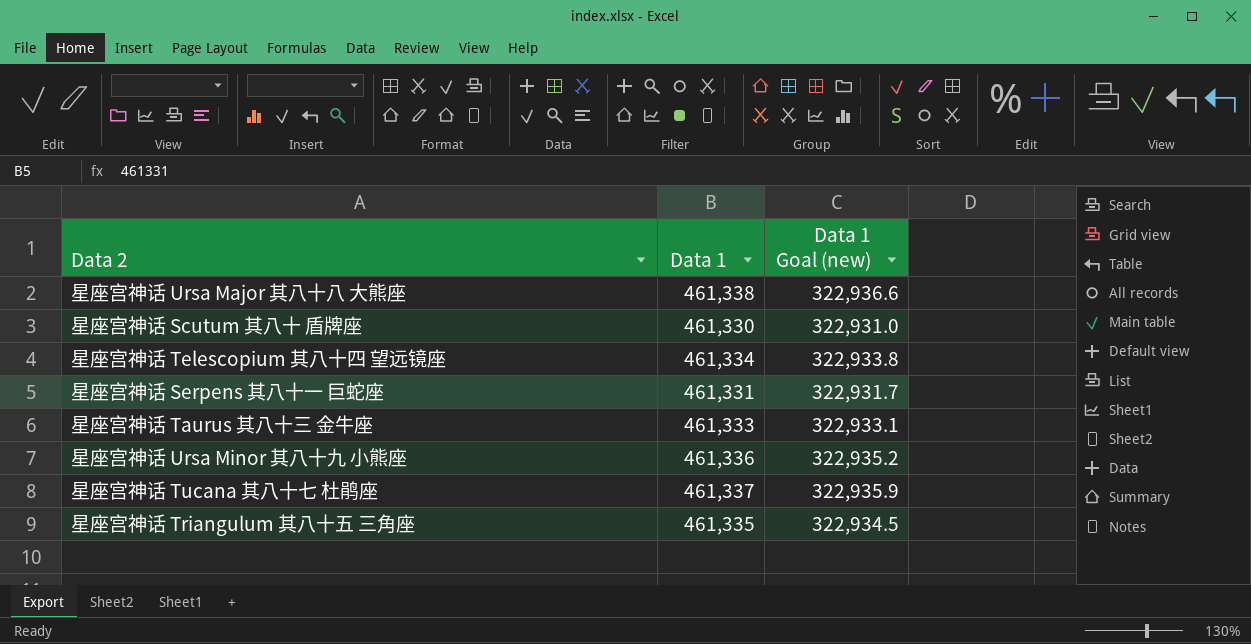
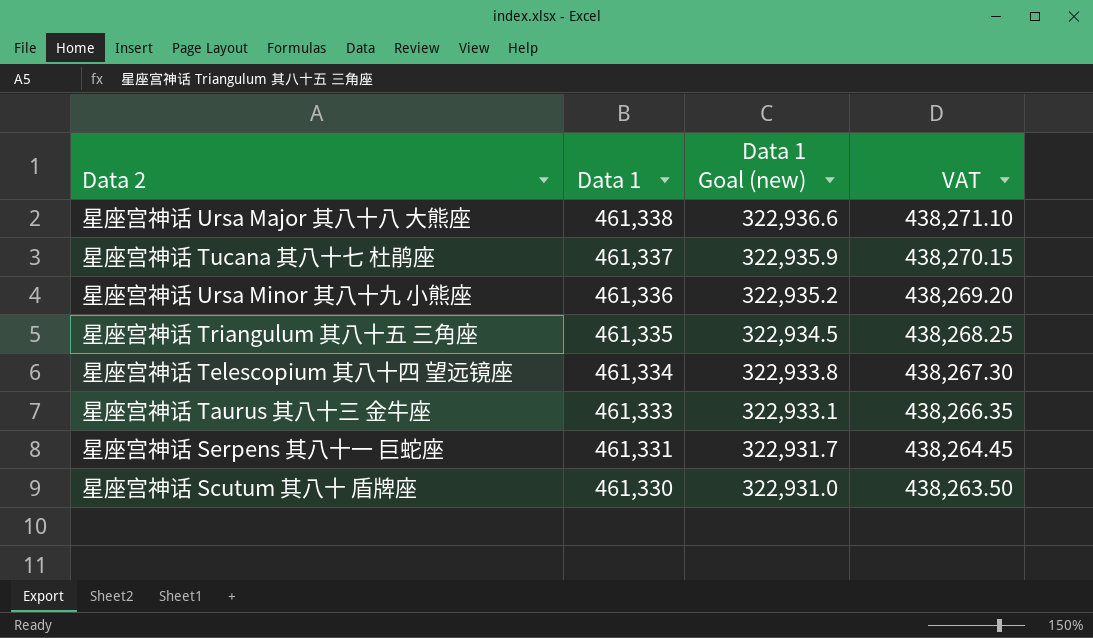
row order: none -> Data 1 descending
column VAT | formula: none -> [Data 1] * 0.95

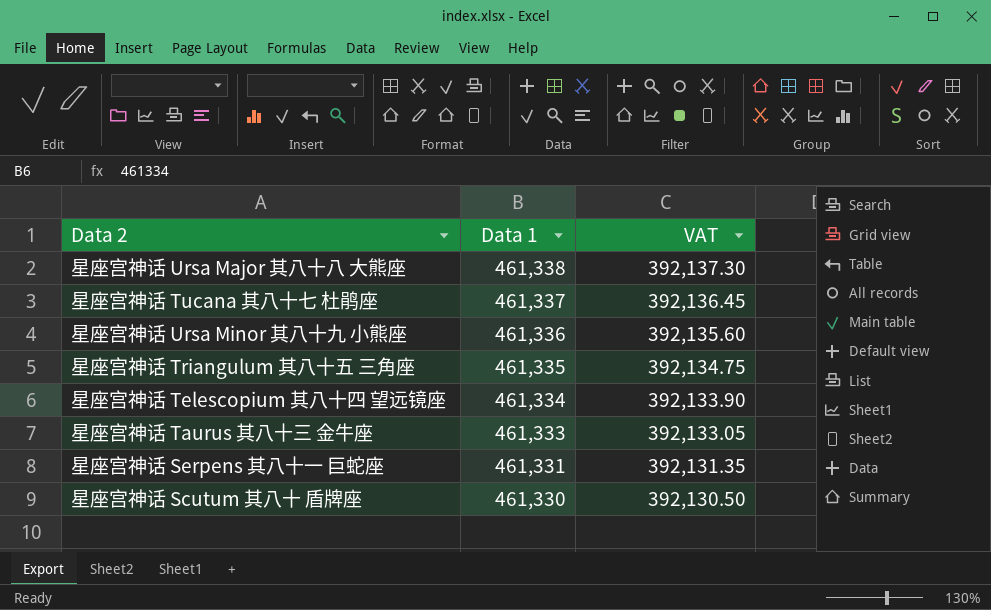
column Data 1 Goal (new) | formula: [Data 1] * 0.7 -> none
column VAT | formula: [Data 1] * 0.95 -> [Data 1] * 0.85

